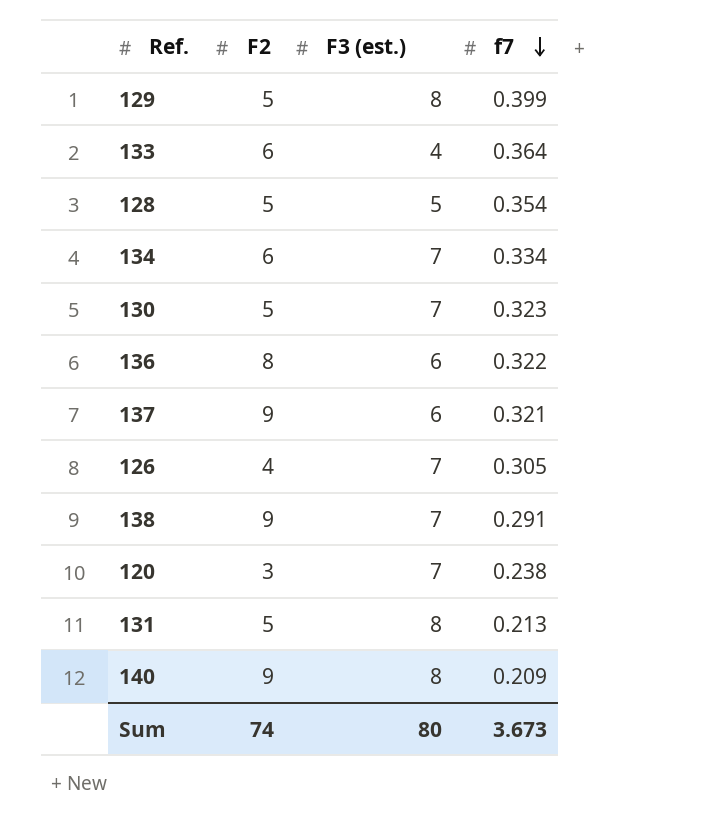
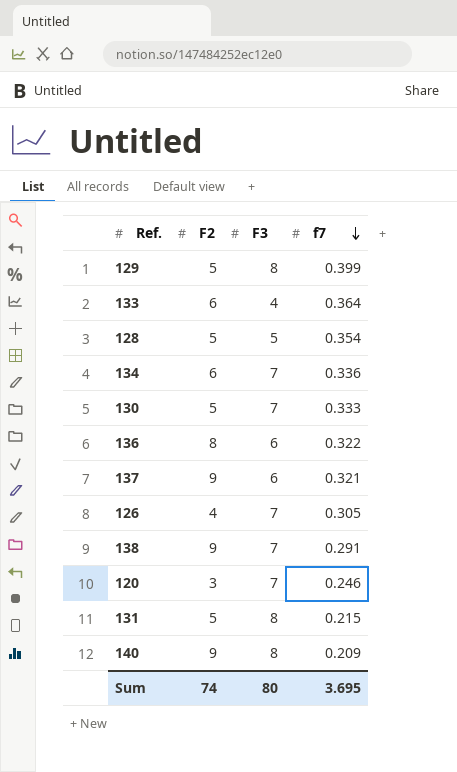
column name: F3 (est.) -> F3
134 | f7: 0.334 -> 0.336
130 | f7: 0.323 -> 0.333
120 | f7: 0.238 -> 0.246
131 | f7: 0.213 -> 0.215
Sum | f7: 3.673 -> 3.695

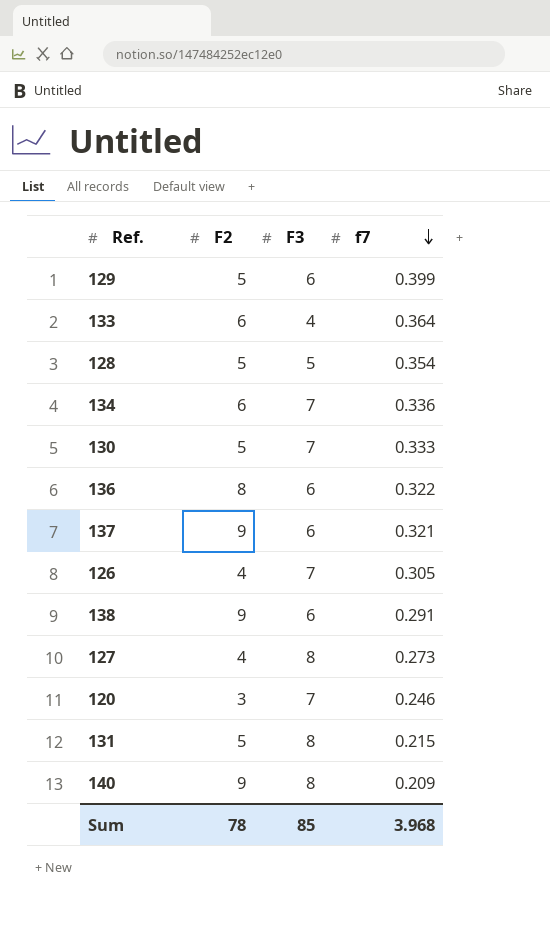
129 | F3: 8 -> 6
138 | F3: 7 -> 6
row 127: none -> 4 | 8 | 0.273
Sum | F2: 74 -> 78
Sum | F3: 80 -> 85
Sum | f7: 3.695 -> 3.968

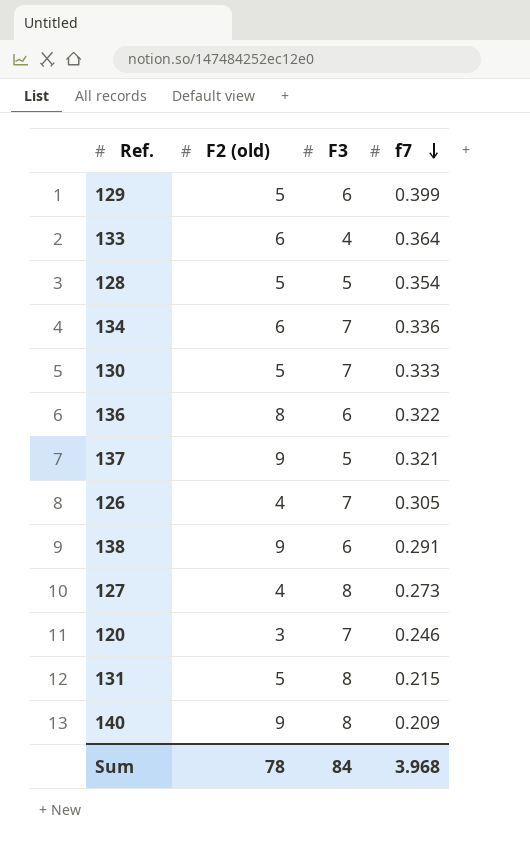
column name: F2 -> F2 (old)
137 | F3: 6 -> 5
Sum | F3: 85 -> 84

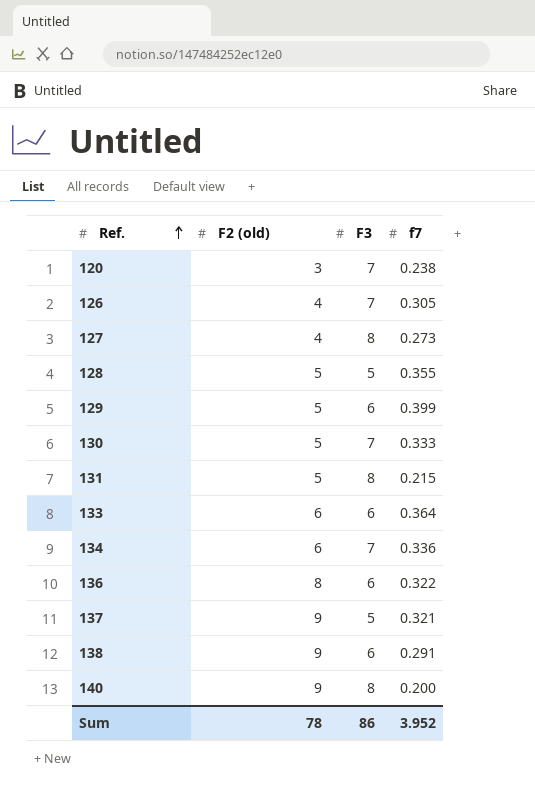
row order: f7 descending -> Ref. ascending
120 | f7: 0.246 -> 0.238
128 | f7: 0.354 -> 0.355
133 | F3: 4 -> 6
140 | f7: 0.209 -> 0.200
Sum | F3: 84 -> 86
Sum | f7: 3.968 -> 3.952

